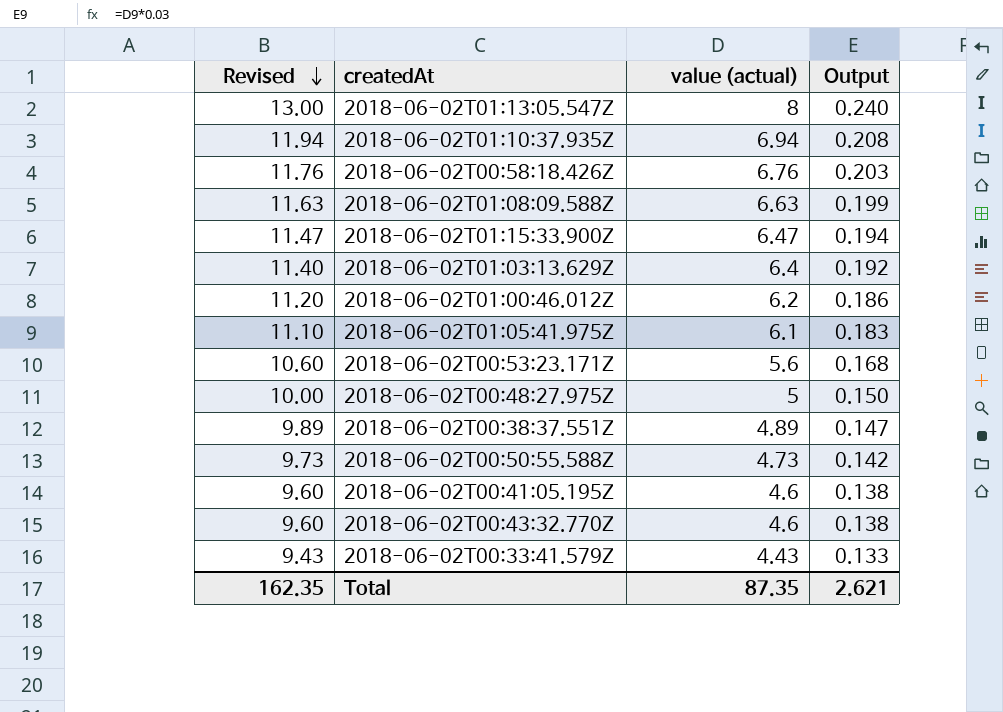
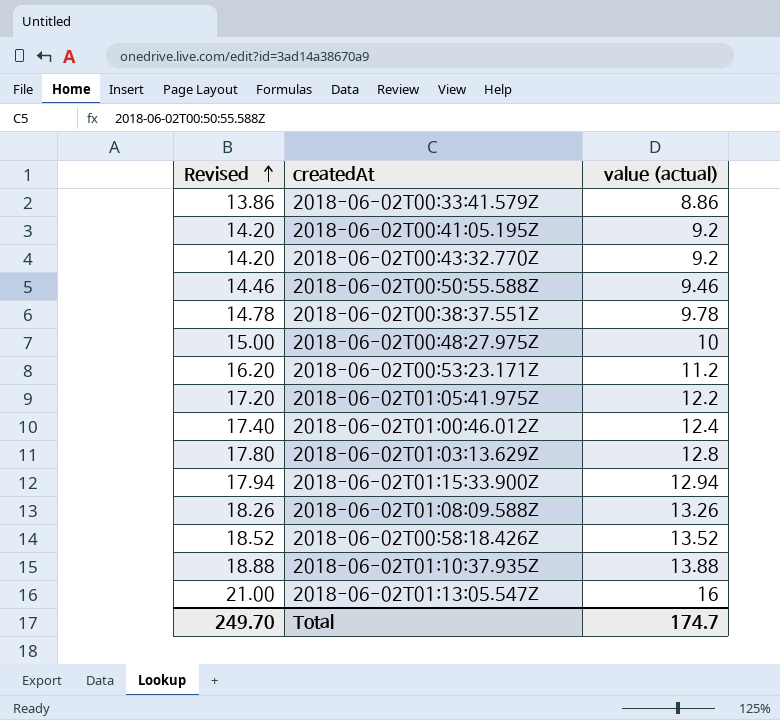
row order: Revised descending -> Revised ascending
column Output | formula: [value (actual)] * 0.03 -> none
2018-06-02T00:33:41.579Z | Revised: 9.43 -> 13.86
2018-06-02T00:33:41.579Z | value (actual): 4.43 -> 8.86
2018-06-02T00:41:05.195Z | Revised: 9.60 -> 14.20
2018-06-02T00:41:05.195Z | value (actual): 4.6 -> 9.2
2018-06-02T00:43:32.770Z | Revised: 9.60 -> 14.20
2018-06-02T00:43:32.770Z | value (actual): 4.6 -> 9.2
2018-06-02T00:50:55.588Z | Revised: 9.73 -> 14.46
2018-06-02T00:50:55.588Z | value (actual): 4.73 -> 9.46
2018-06-02T00:38:37.551Z | Revised: 9.89 -> 14.78
2018-06-02T00:38:37.551Z | value (actual): 4.89 -> 9.78
2018-06-02T00:48:27.975Z | Revised: 10.00 -> 15.00
2018-06-02T00:48:27.975Z | value (actual): 5 -> 10
2018-06-02T00:53:23.171Z | Revised: 10.60 -> 16.20
2018-06-02T00:53:23.171Z | value (actual): 5.6 -> 11.2
2018-06-02T01:05:41.975Z | Revised: 11.10 -> 17.20
2018-06-02T01:05:41.975Z | value (actual): 6.1 -> 12.2
2018-06-02T01:00:46.012Z | Revised: 11.20 -> 17.40
2018-06-02T01:00:46.012Z | value (actual): 6.2 -> 12.4
2018-06-02T01:03:13.629Z | Revised: 11.40 -> 17.80
2018-06-02T01:03:13.629Z | value (actual): 6.4 -> 12.8
2018-06-02T01:15:33.900Z | Revised: 11.47 -> 17.94
2018-06-02T01:15:33.900Z | value (actual): 6.47 -> 12.94
2018-06-02T01:08:09.588Z | Revised: 11.63 -> 18.26
2018-06-02T01:08:09.588Z | value (actual): 6.63 -> 13.26
2018-06-02T00:58:18.426Z | Revised: 11.76 -> 18.52
2018-06-02T00:58:18.426Z | value (actual): 6.76 -> 13.52
2018-06-02T01:10:37.935Z | Revised: 11.94 -> 18.88
2018-06-02T01:10:37.935Z | value (actual): 6.94 -> 13.88
2018-06-02T01:13:05.547Z | Revised: 13.00 -> 21.00
2018-06-02T01:13:05.547Z | value (actual): 8 -> 16
Total | Revised: 162.35 -> 249.70
Total | value (actual): 87.35 -> 174.7

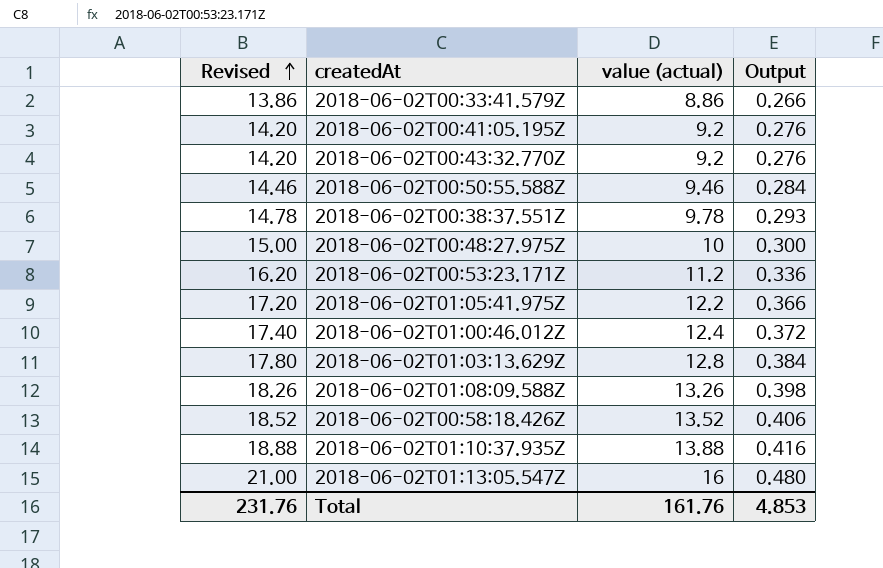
column Output | formula: none -> [value (actual)] * 0.03
row 2018-06-02T01:15:33.900Z: 17.94 | 12.94 -> none
Total | Revised: 249.70 -> 231.76
Total | value (actual): 174.7 -> 161.76

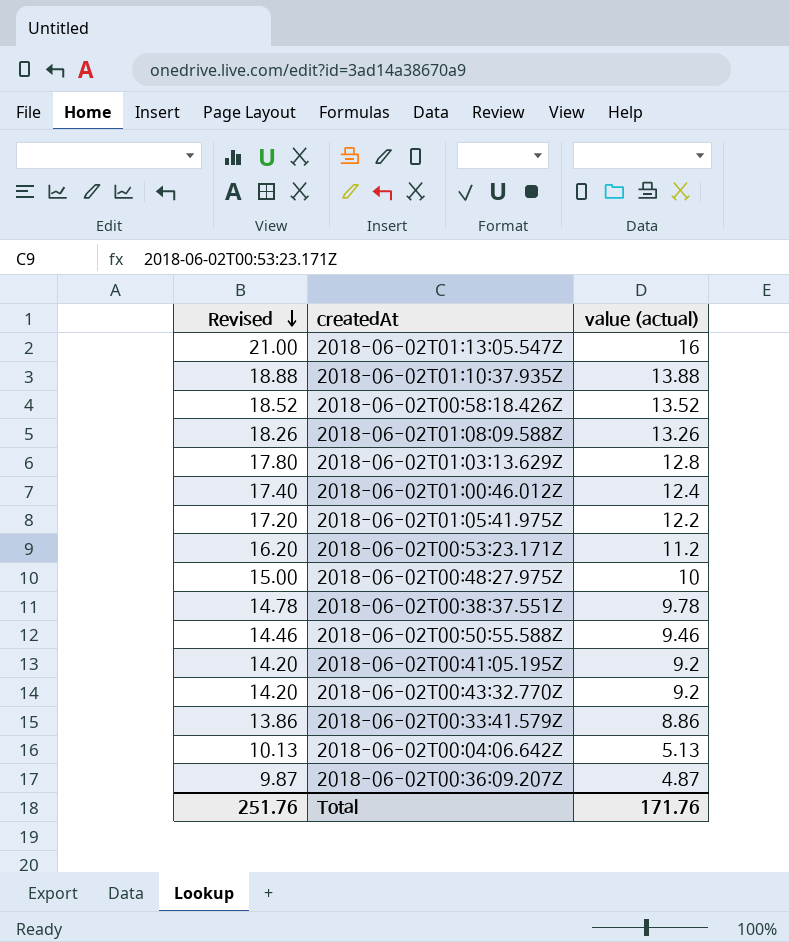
row order: Revised ascending -> Revised descending
column Output | formula: [value (actual)] * 0.03 -> none
row 2018-06-02T00:04:06.642Z: none -> 10.13 | 5.13
row 2018-06-02T00:36:09.207Z: none -> 9.87 | 4.87
Total | Revised: 231.76 -> 251.76
Total | value (actual): 161.76 -> 171.76

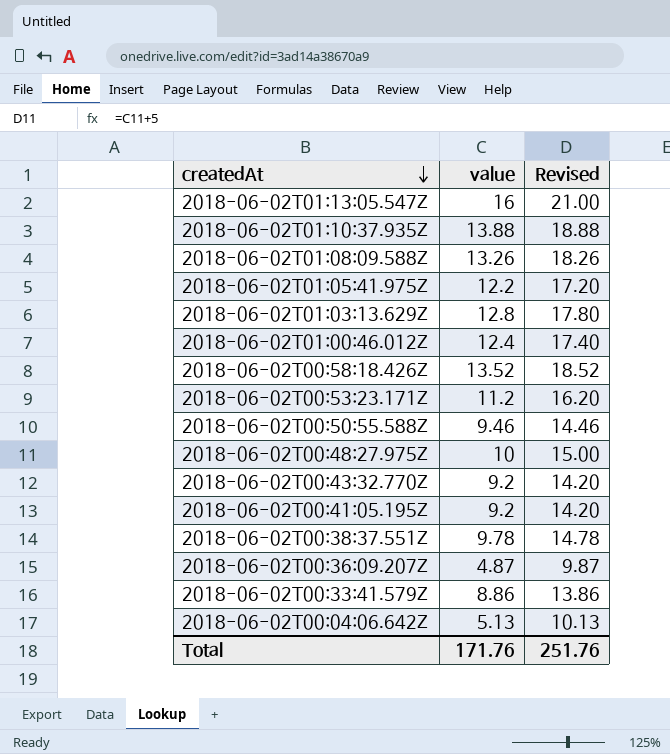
row order: Revised descending -> createdAt descending
column name: value (actual) -> value
column Revised | position: 1 -> 3

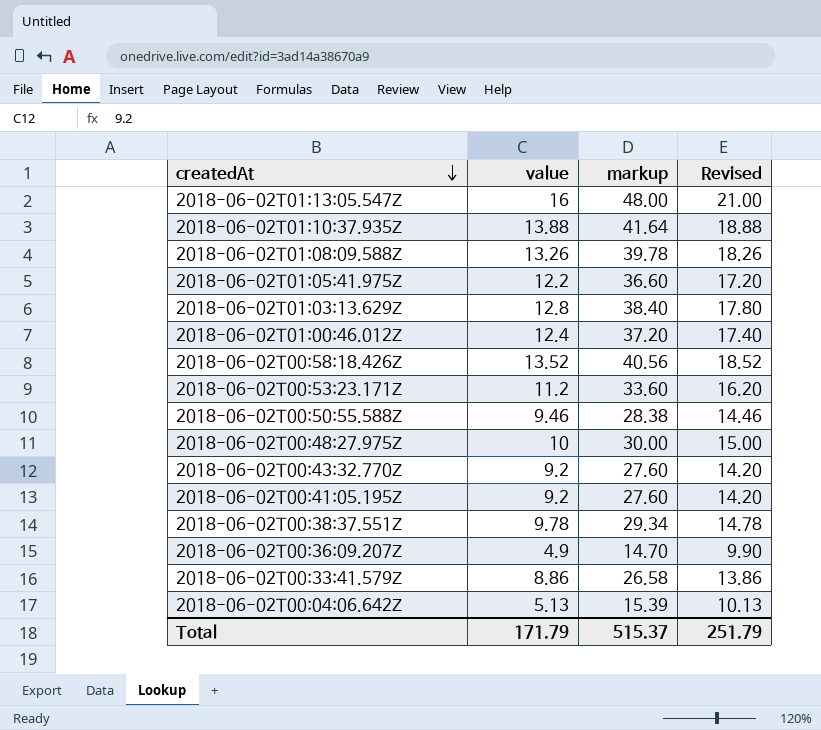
column markup | formula: none -> [value] * 3
2018-06-02T00:36:09.207Z | value: 4.87 -> 4.9
2018-06-02T00:36:09.207Z | Revised: 9.87 -> 9.90
Total | value: 171.76 -> 171.79
Total | Revised: 251.76 -> 251.79

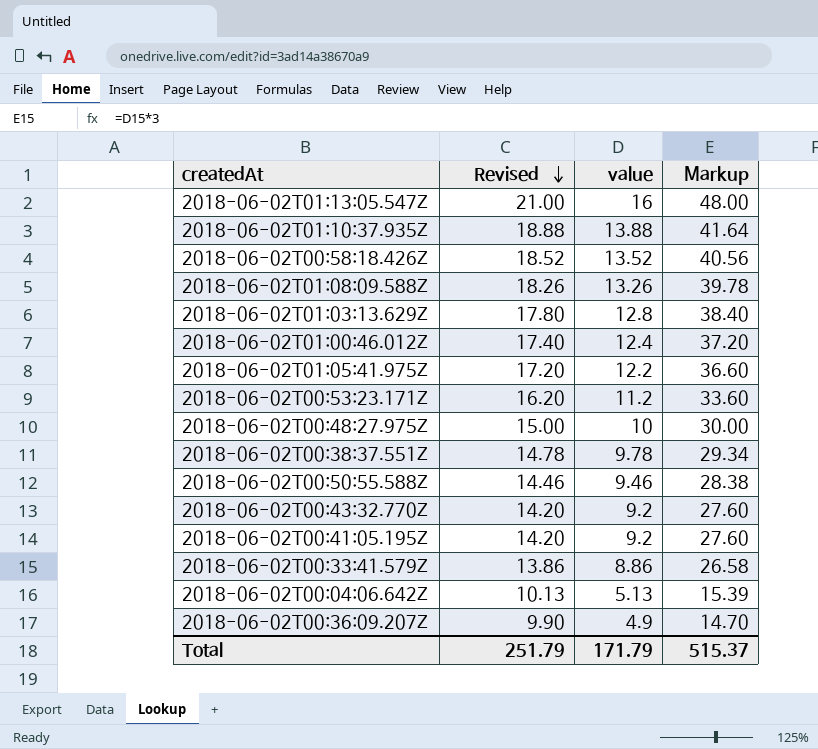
row order: createdAt descending -> Revised descending
column Revised | position: 4 -> 2
column name: markup -> Markup

